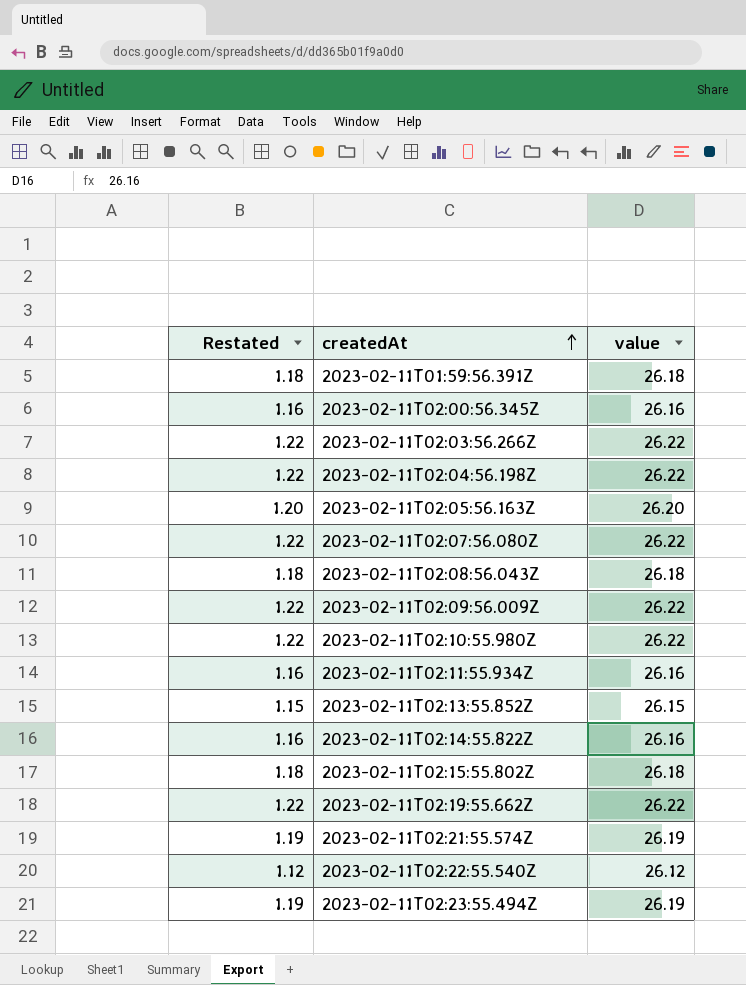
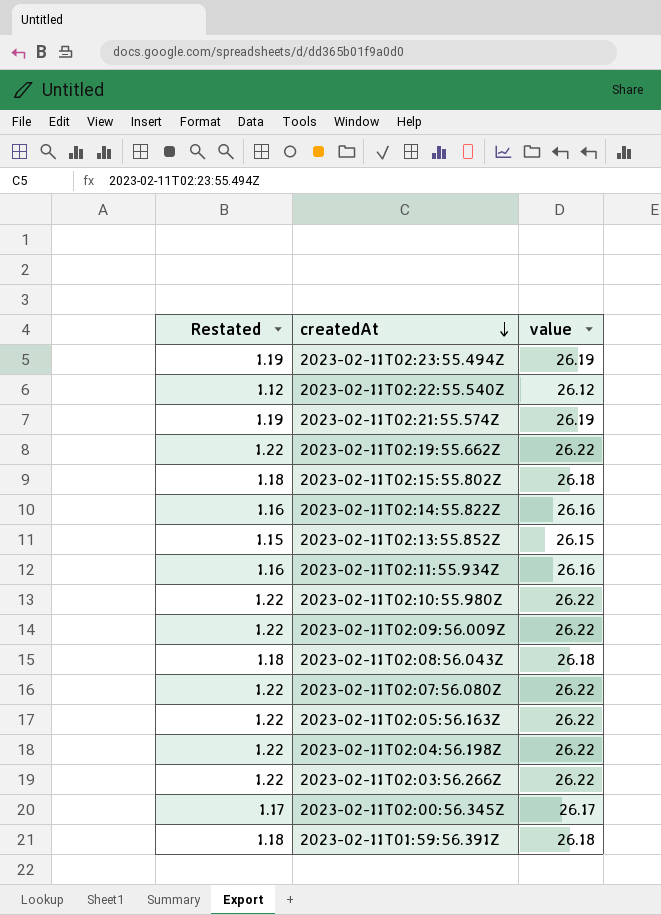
row order: createdAt ascending -> createdAt descending
2023-02-11T02:05:56.163Z | Restated: 1.20 -> 1.22
2023-02-11T02:05:56.163Z | value: 26.20 -> 26.22
2023-02-11T02:00:56.345Z | Restated: 1.16 -> 1.17
2023-02-11T02:00:56.345Z | value: 26.16 -> 26.17

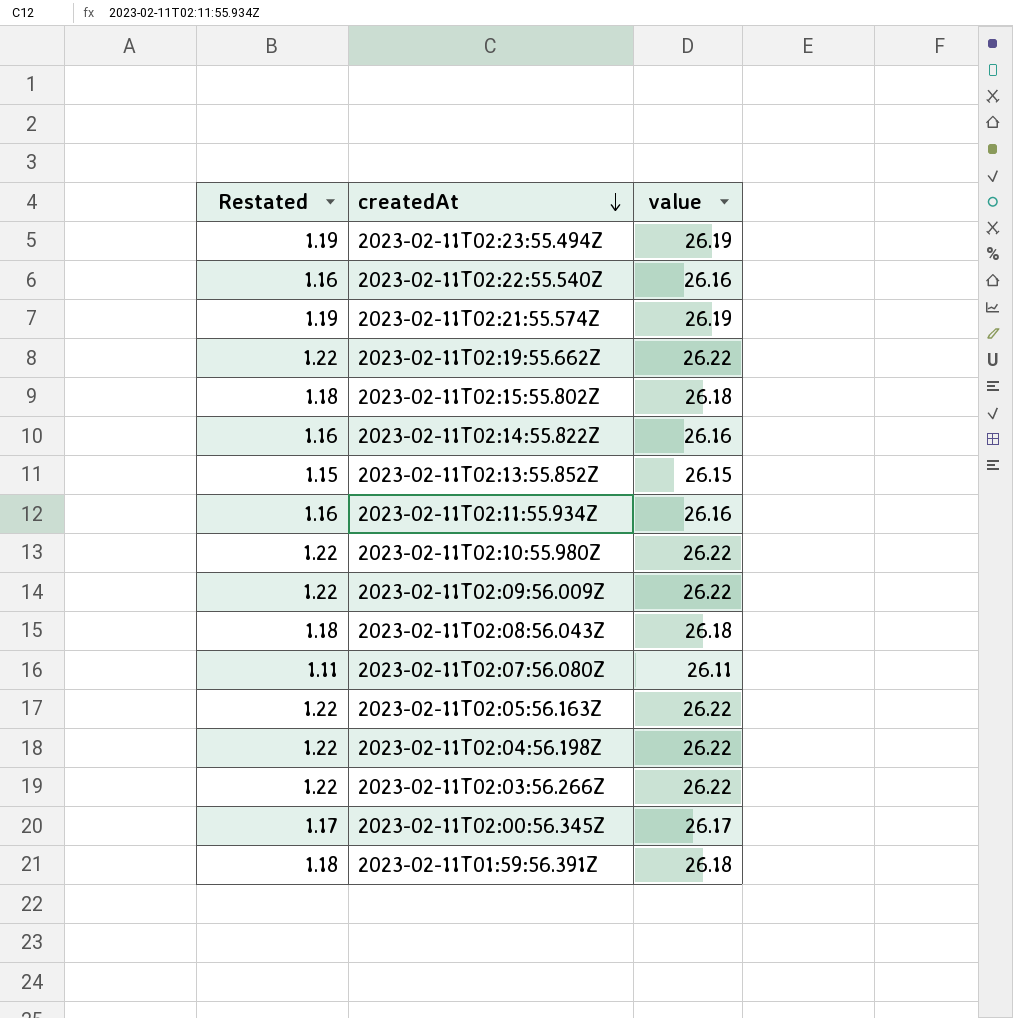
2023-02-11T02:22:55.540Z | Restated: 1.12 -> 1.16
2023-02-11T02:22:55.540Z | value: 26.12 -> 26.16
2023-02-11T02:07:56.080Z | Restated: 1.22 -> 1.11
2023-02-11T02:07:56.080Z | value: 26.22 -> 26.11

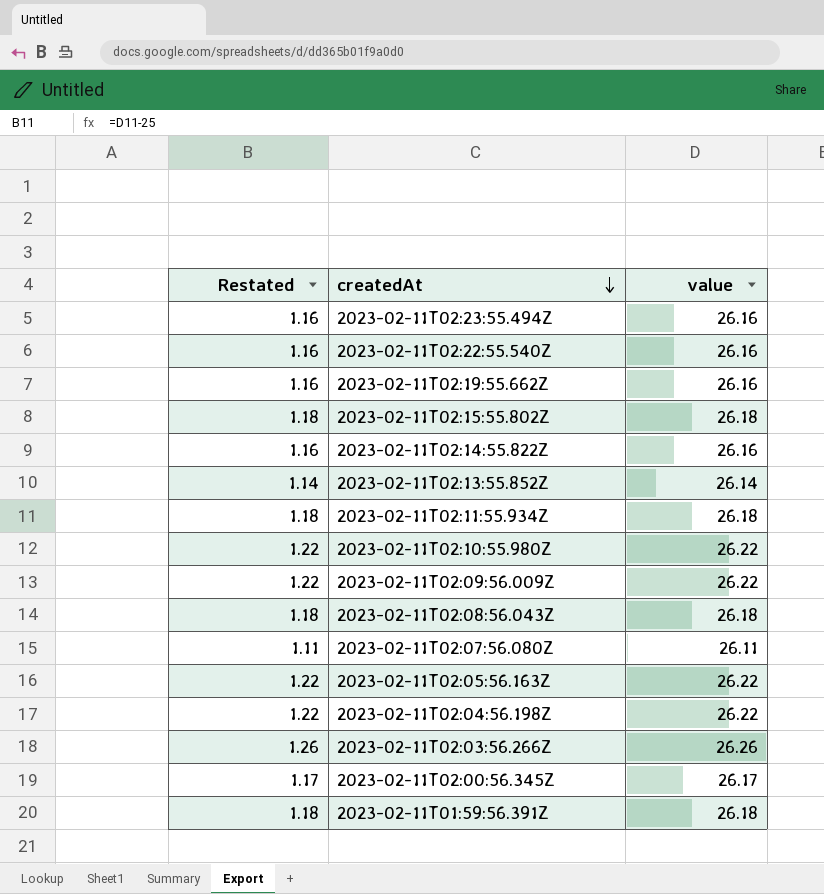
row 2023-02-11T02:21:55.574Z: 1.19 | 26.19 -> none
2023-02-11T02:23:55.494Z | Restated: 1.19 -> 1.16
2023-02-11T02:23:55.494Z | value: 26.19 -> 26.16
2023-02-11T02:19:55.662Z | Restated: 1.22 -> 1.16
2023-02-11T02:19:55.662Z | value: 26.22 -> 26.16
2023-02-11T02:13:55.852Z | Restated: 1.15 -> 1.14
2023-02-11T02:13:55.852Z | value: 26.15 -> 26.14
2023-02-11T02:11:55.934Z | Restated: 1.16 -> 1.18
2023-02-11T02:11:55.934Z | value: 26.16 -> 26.18
2023-02-11T02:03:56.266Z | Restated: 1.22 -> 1.26
2023-02-11T02:03:56.266Z | value: 26.22 -> 26.26

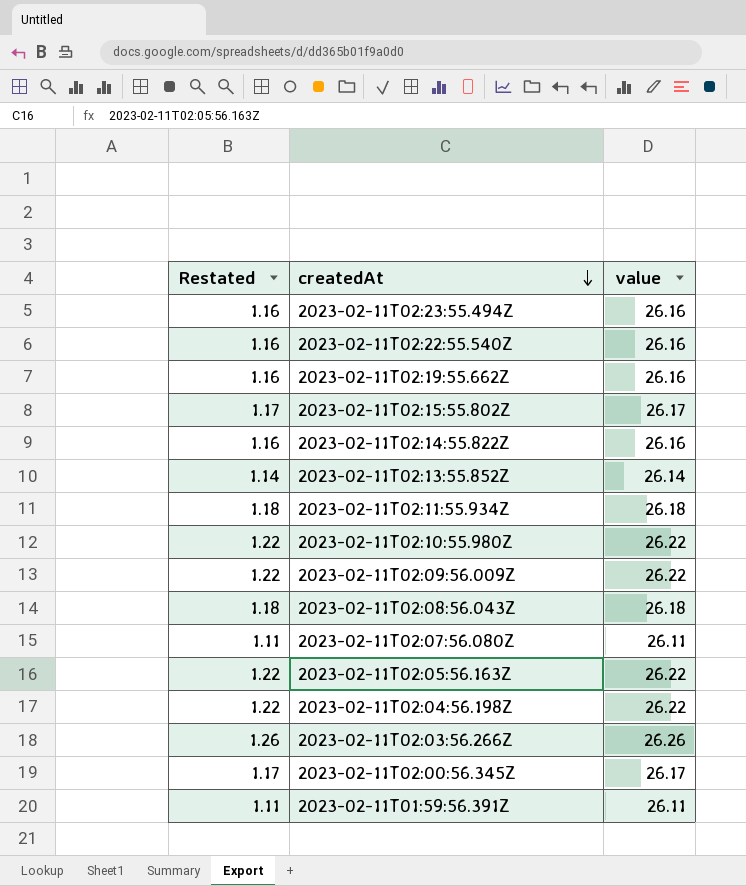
2023-02-11T02:15:55.802Z | Restated: 1.18 -> 1.17
2023-02-11T02:15:55.802Z | value: 26.18 -> 26.17
2023-02-11T01:59:56.391Z | Restated: 1.18 -> 1.11
2023-02-11T01:59:56.391Z | value: 26.18 -> 26.11

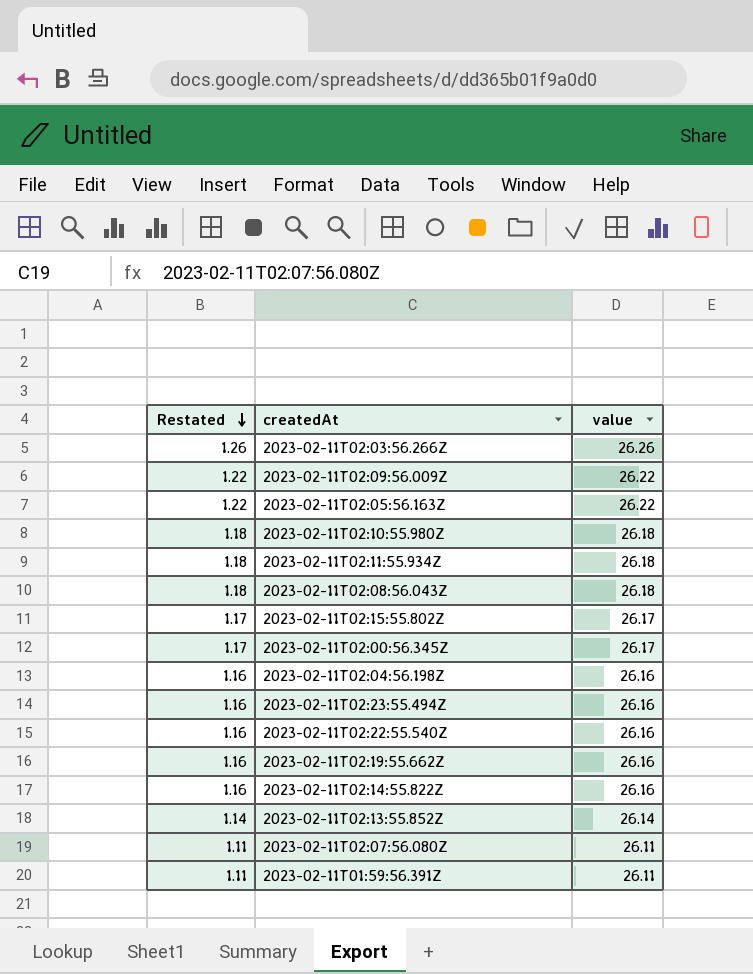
row order: createdAt descending -> Restated descending
2023-02-11T02:10:55.980Z | Restated: 1.22 -> 1.18
2023-02-11T02:10:55.980Z | value: 26.22 -> 26.18
2023-02-11T02:04:56.198Z | Restated: 1.22 -> 1.16
2023-02-11T02:04:56.198Z | value: 26.22 -> 26.16

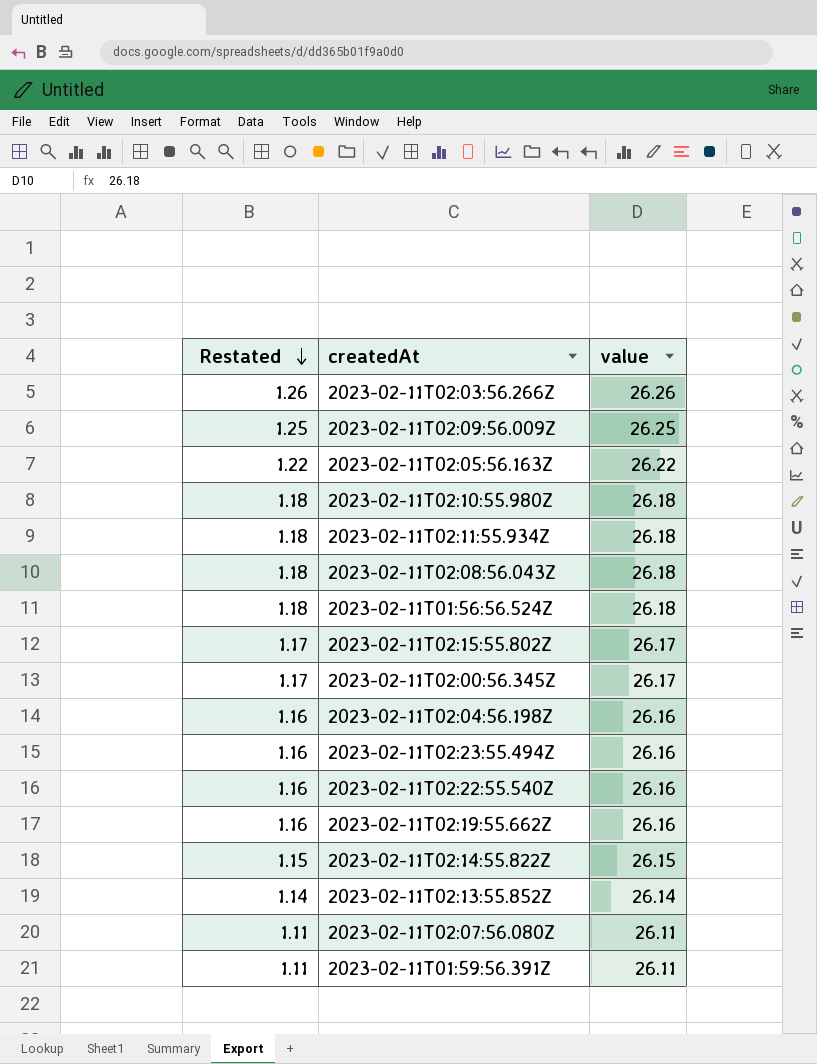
2023-02-11T02:09:56.009Z | Restated: 1.22 -> 1.25
2023-02-11T02:09:56.009Z | value: 26.22 -> 26.25
row 2023-02-11T01:56:56.524Z: none -> 1.18 | 26.18
2023-02-11T02:14:55.822Z | Restated: 1.16 -> 1.15
2023-02-11T02:14:55.822Z | value: 26.16 -> 26.15

